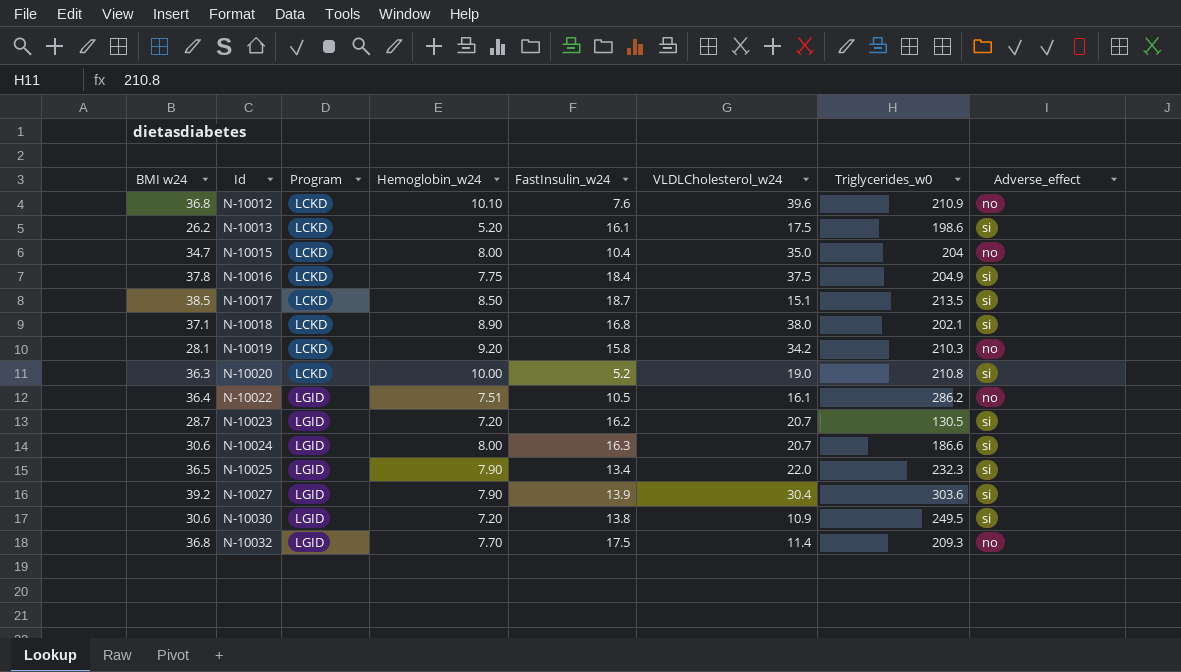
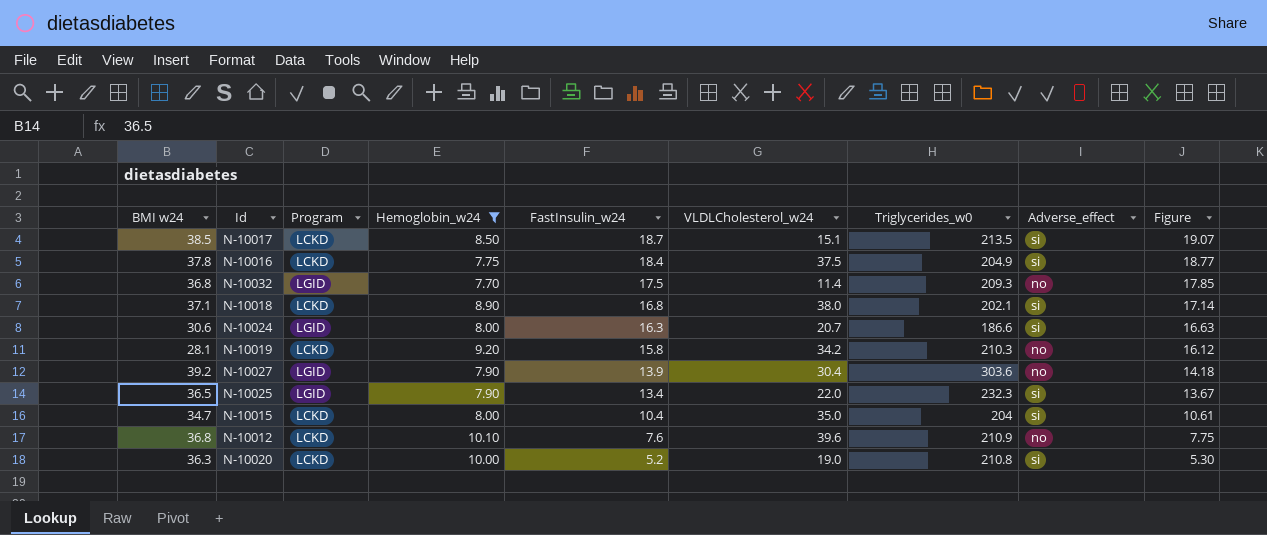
filter: none -> Hemoglobin_w24 >= 7.70
row order: Id ascending -> FastInsulin_w24 descending
column Figure | formula: none -> [FastInsulin_w24] * 1.02
N-10027 | Adverse_effect: si -> no
N-10015 | Adverse_effect: no -> si

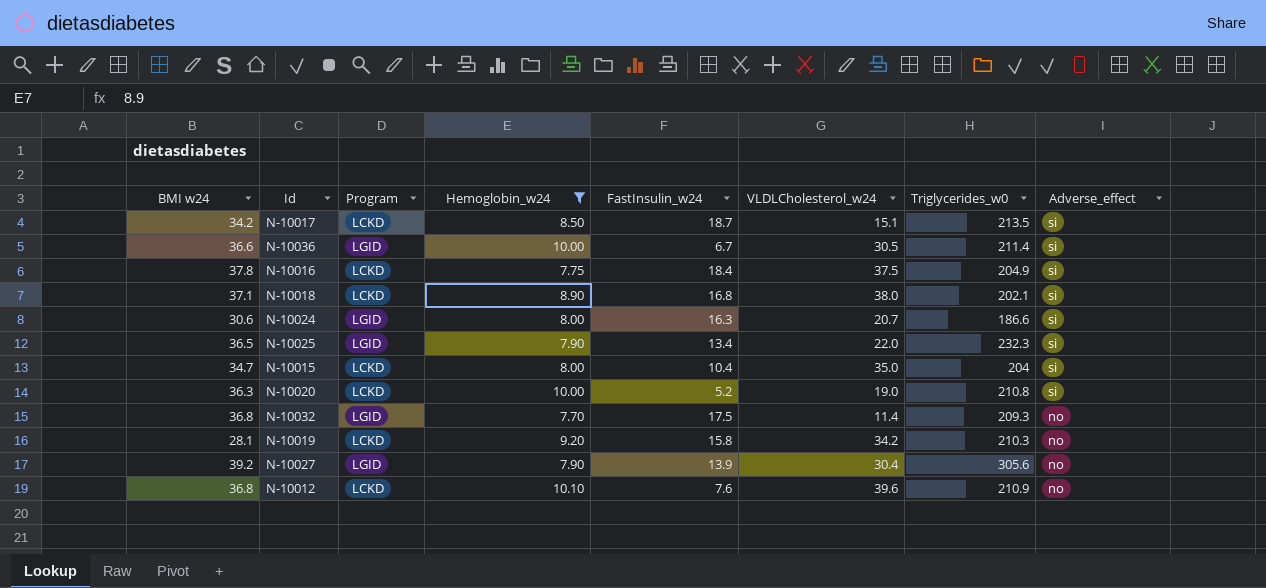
row order: FastInsulin_w24 descending -> Adverse_effect descending
column Figure | formula: [FastInsulin_w24] * 1.02 -> none
N-10017 | BMI w24: 38.5 -> 34.2
row N-10036: none -> 36.6 | LGID | 10.00 | 6.7 | 30.5 | 211.4 | si
N-10027 | Triglycerides_w0: 303.6 -> 305.6

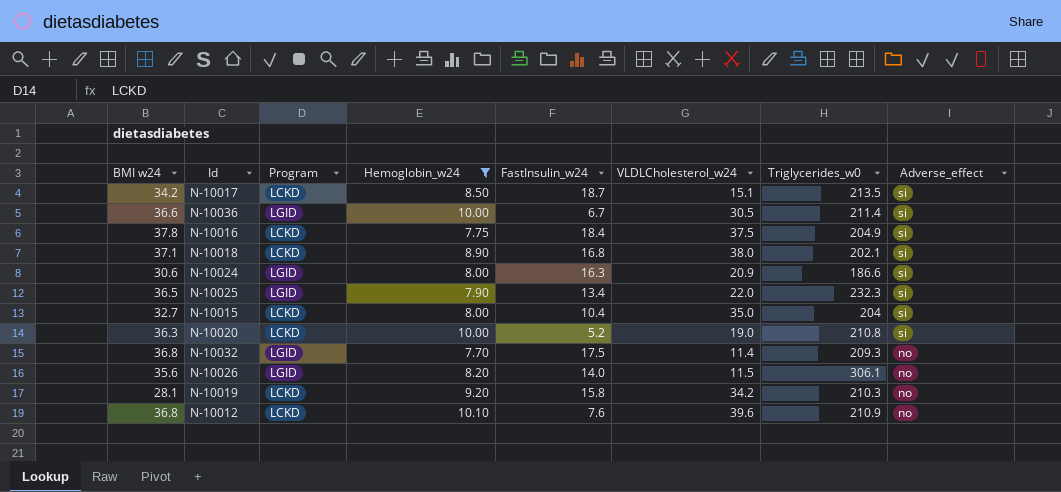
row N-10027: 39.2 | LGID | 7.90 | 13.9 | 30.4 | 305.6 | no -> none
N-10024 | VLDLCholesterol_w24: 20.7 -> 20.9
N-10015 | BMI w24: 34.7 -> 32.7
row N-10026: none -> 35.6 | LGID | 8.20 | 14.0 | 11.5 | 306.1 | no

